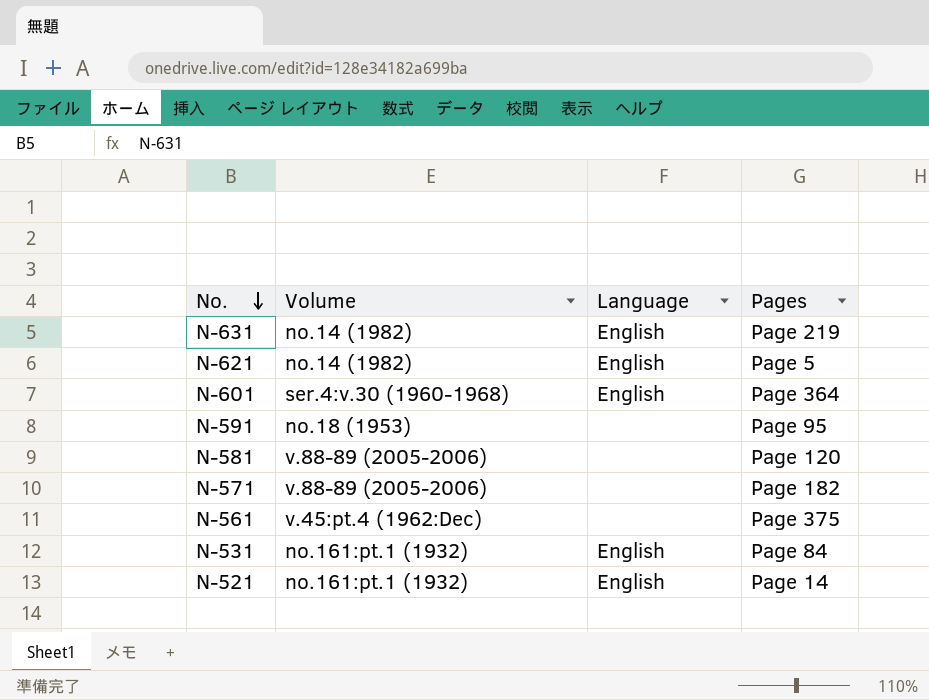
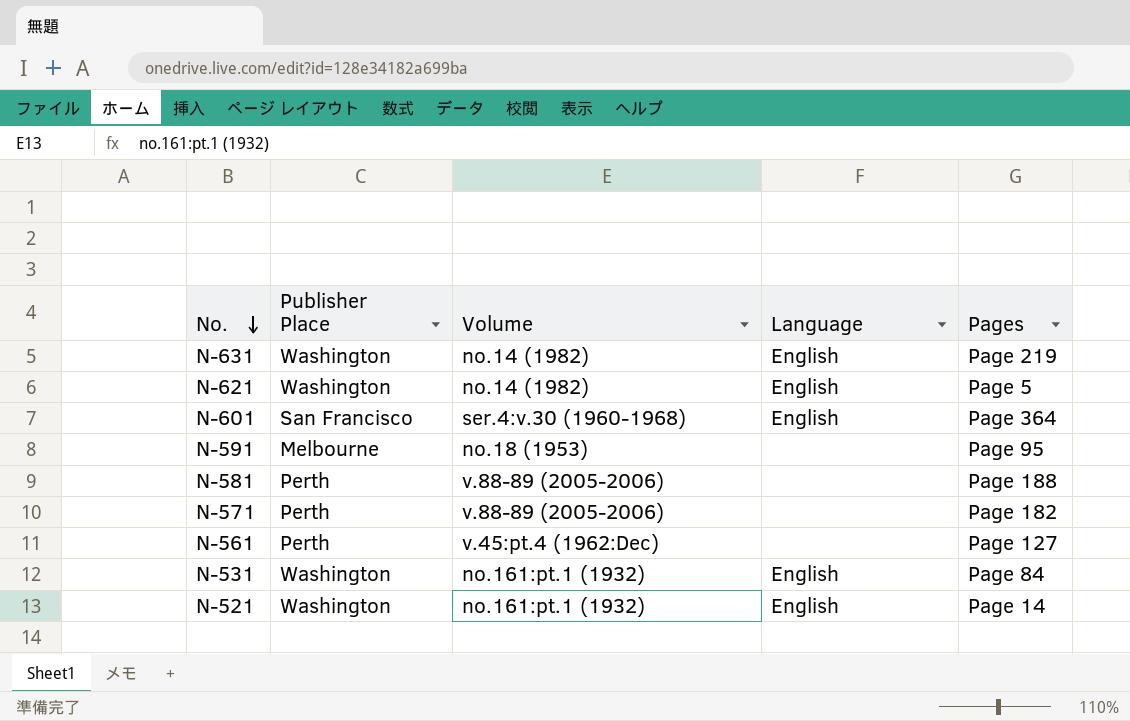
column Publisher Place | position: none -> 2
N-581 | Pages: Page 120 -> Page 188
N-561 | Pages: Page 375 -> Page 127

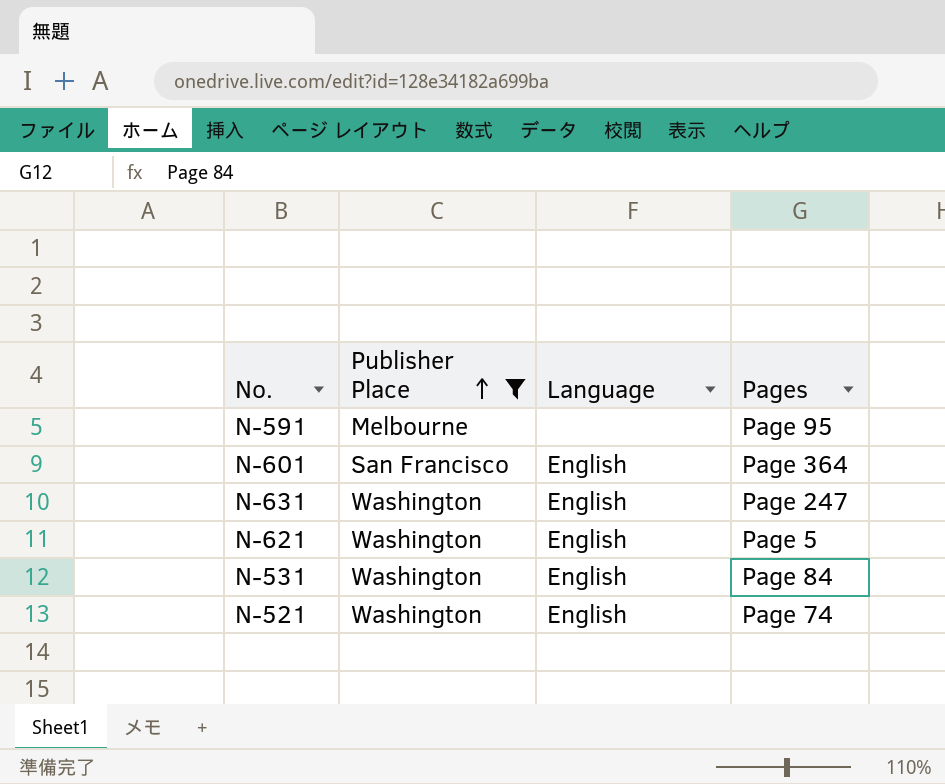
filter: none -> Publisher Place != Perth
row order: No. descending -> Publisher Place ascending
column Volume | position: 3 -> none
N-631 | Pages: Page 219 -> Page 247
N-521 | Pages: Page 14 -> Page 74

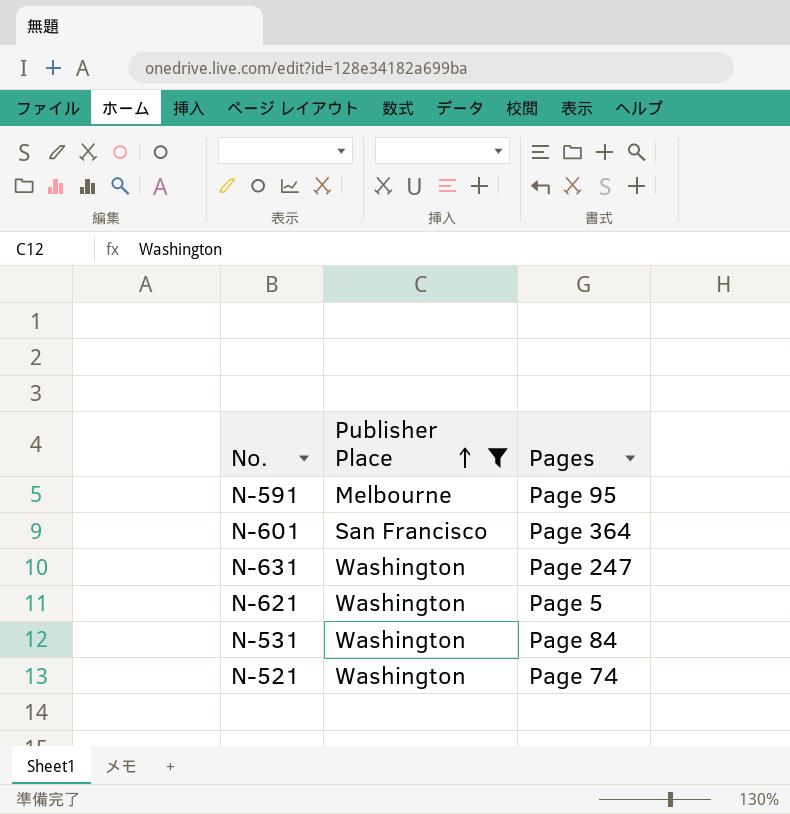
column Language | position: 3 -> none

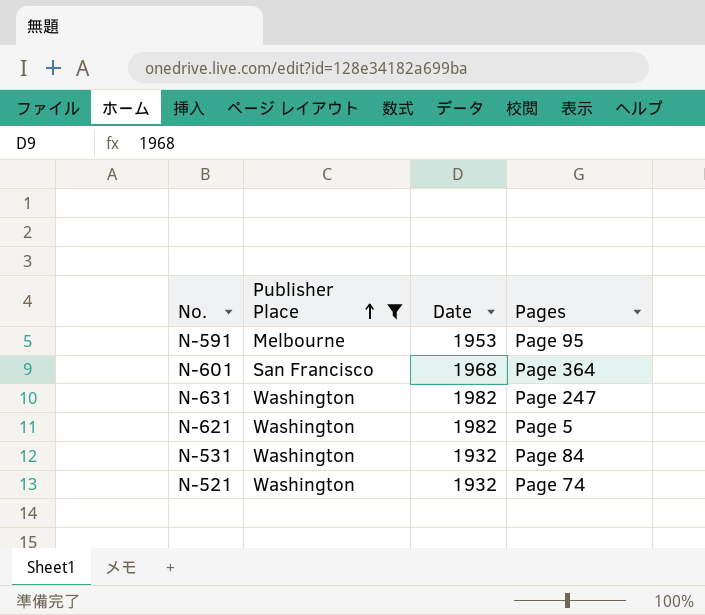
column Date | position: none -> 3

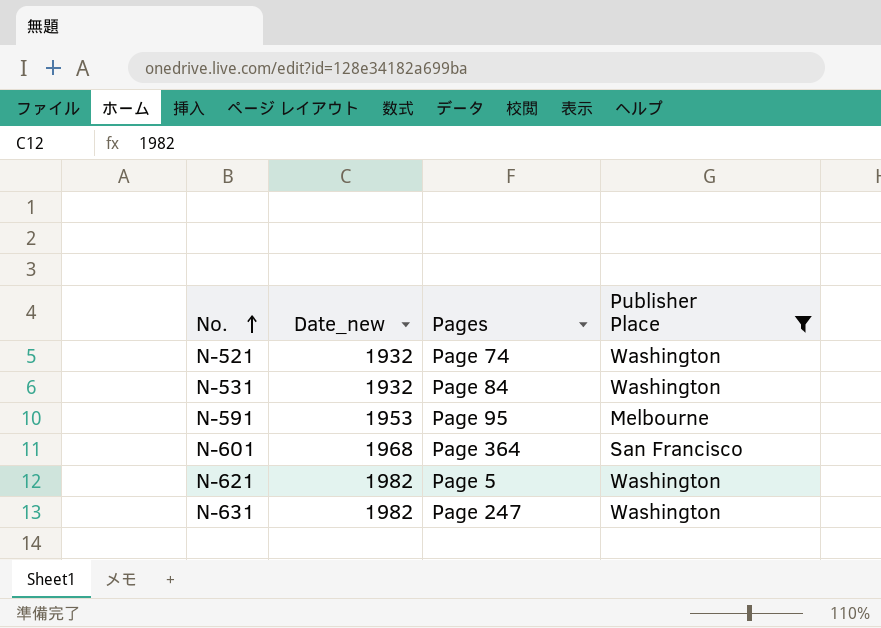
row order: Publisher Place ascending -> No. ascending
column name: Date -> Date_new
column Publisher Place | position: 2 -> 4

